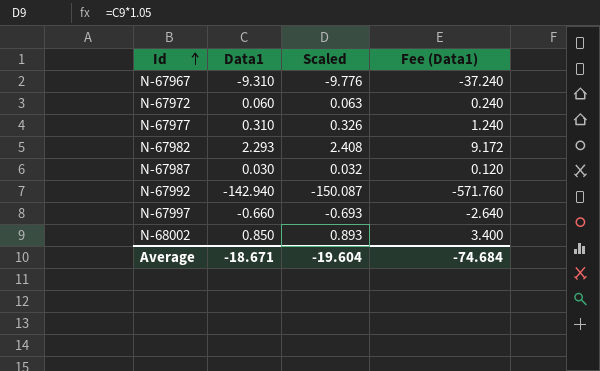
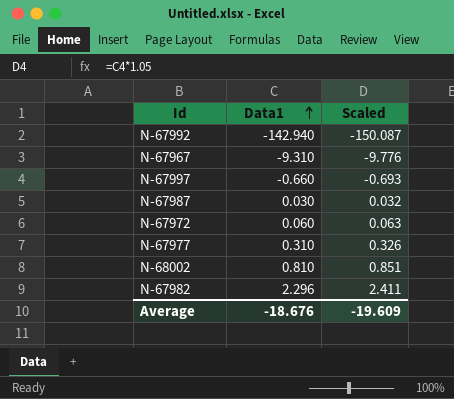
row order: Id ascending -> Data1 ascending
column Fee (Data1) | formula: [Data1] * 4 -> none
N-68002 | Data1: 0.850 -> 0.810
N-68002 | Scaled: 0.893 -> 0.851
N-67982 | Data1: 2.293 -> 2.296
N-67982 | Scaled: 2.408 -> 2.411
Average | Data1: -18.671 -> -18.676
Average | Scaled: -19.604 -> -19.609

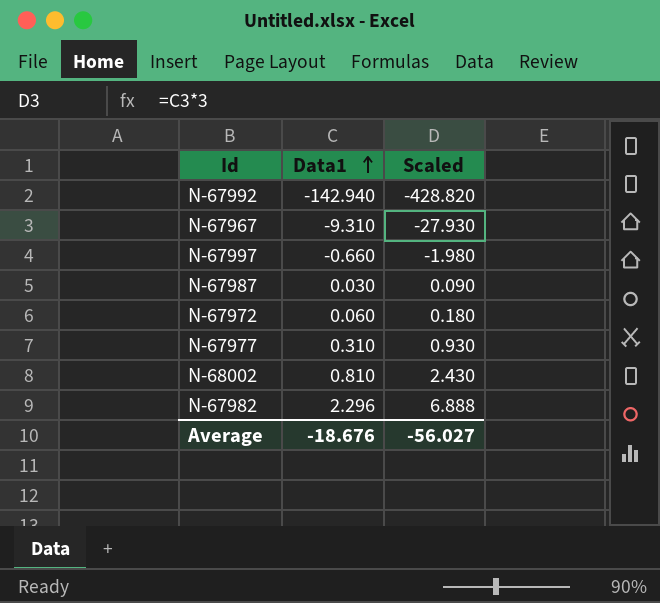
column Scaled | formula: [Data1] * 1.05 -> [Data1] * 3
Average | Scaled: -19.609 -> -56.027

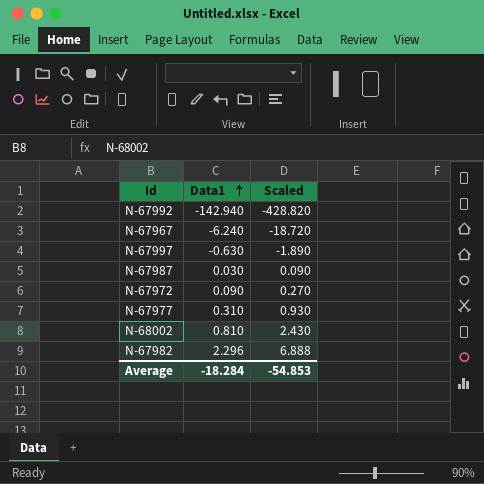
N-67967 | Data1: -9.310 -> -6.240
N-67967 | Scaled: -27.930 -> -18.720
N-67997 | Data1: -0.660 -> -0.630
N-67997 | Scaled: -1.980 -> -1.890
N-67972 | Data1: 0.060 -> 0.090
N-67972 | Scaled: 0.180 -> 0.270
Average | Data1: -18.676 -> -18.284
Average | Scaled: -56.027 -> -54.853

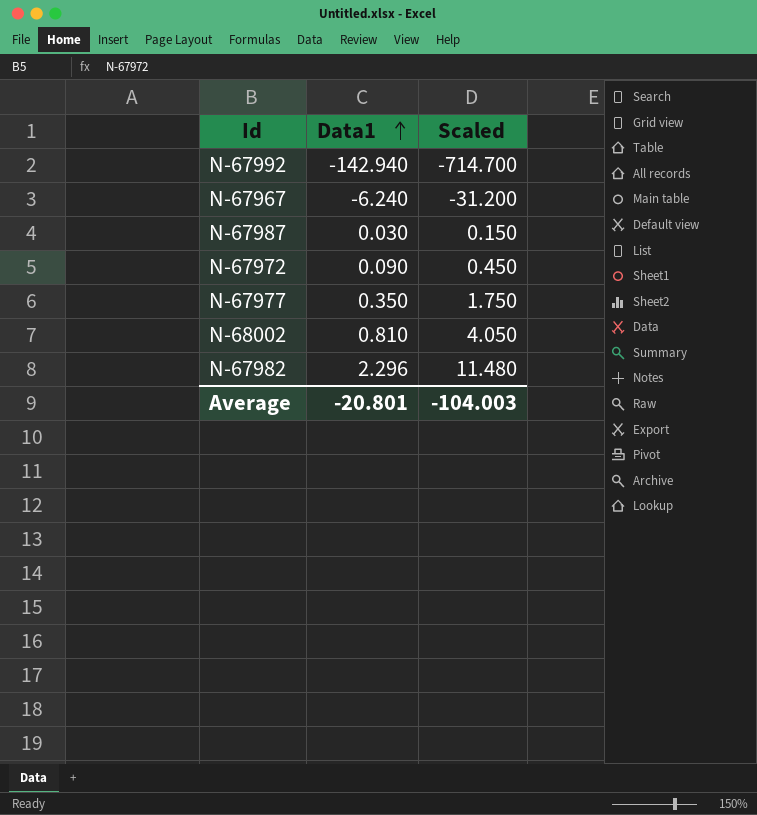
column Scaled | formula: [Data1] * 3 -> [Data1] * 5
row N-67997: -0.630 | -1.890 -> none
N-67977 | Data1: 0.310 -> 0.350
Average | Data1: -18.284 -> -20.801
Average | Scaled: -54.853 -> -104.003

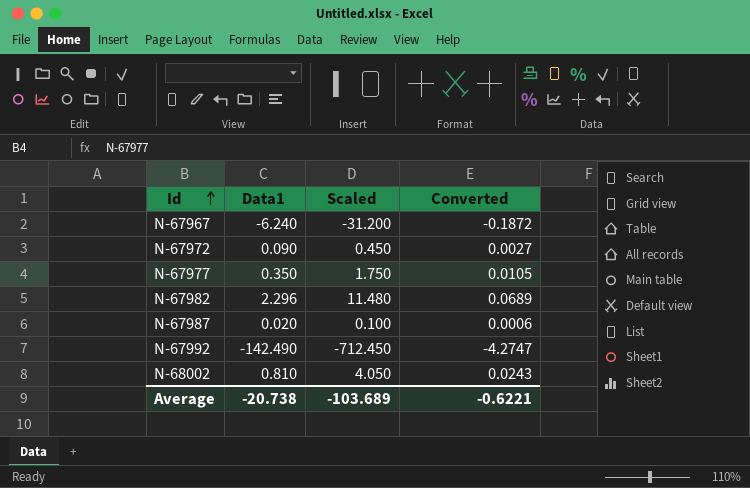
row order: Data1 ascending -> Id ascending
column Converted | formula: none -> [Data1] * 0.03
N-67987 | Data1: 0.030 -> 0.020
N-67987 | Scaled: 0.150 -> 0.100
N-67992 | Data1: -142.940 -> -142.490
N-67992 | Scaled: -714.700 -> -712.450
Average | Data1: -20.801 -> -20.738
Average | Scaled: -104.003 -> -103.689

